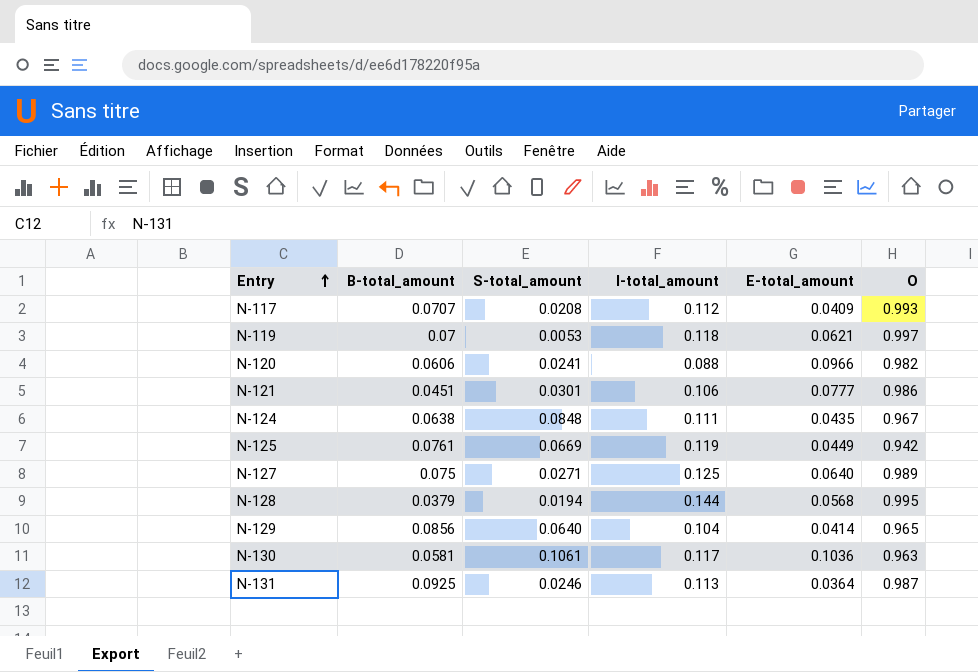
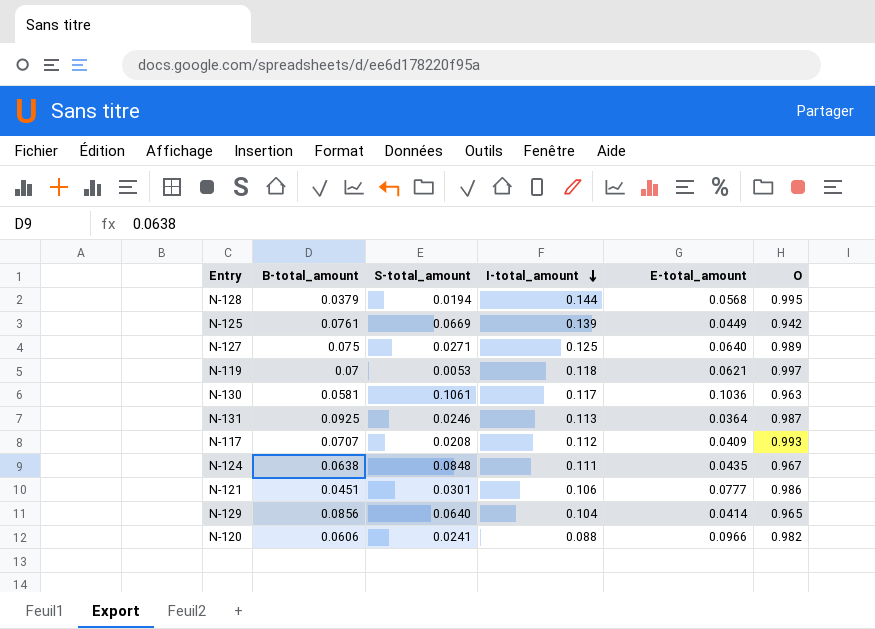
row order: Entry ascending -> I-total_amount descending
N-125 | I-total_amount: 0.119 -> 0.139

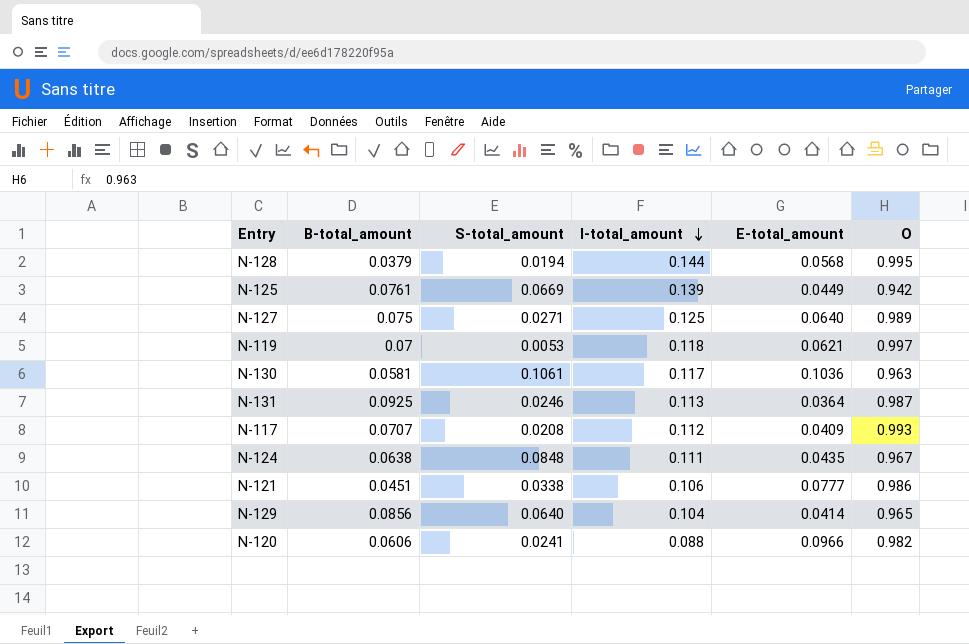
N-121 | S-total_amount: 0.0301 -> 0.0338

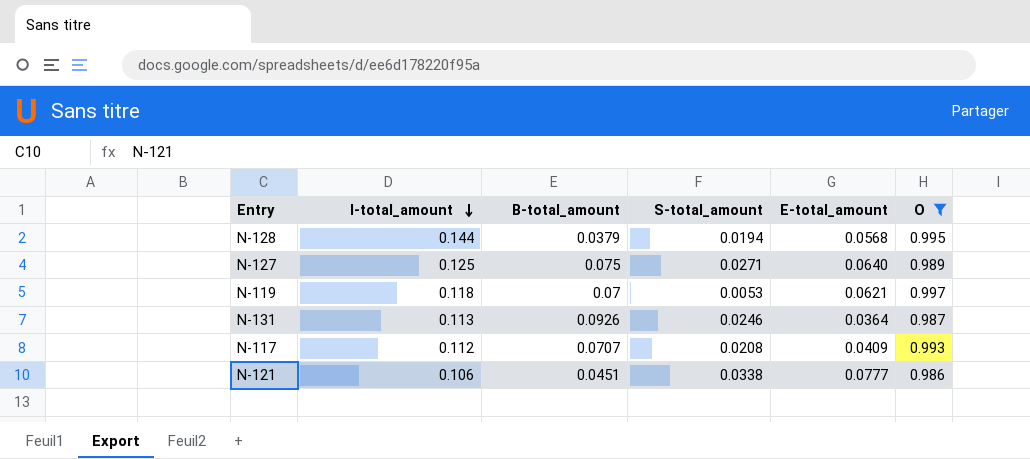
filter: none -> O >= 0.986
column I-total_amount | position: 4 -> 2
N-131 | B-total_amount: 0.0925 -> 0.0926

